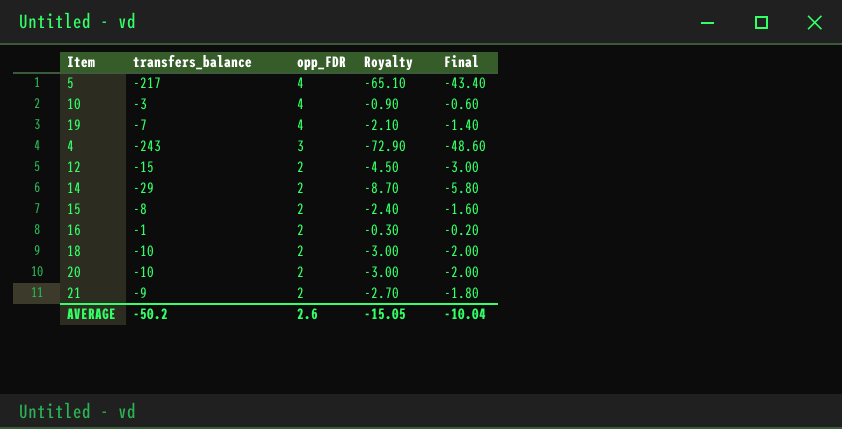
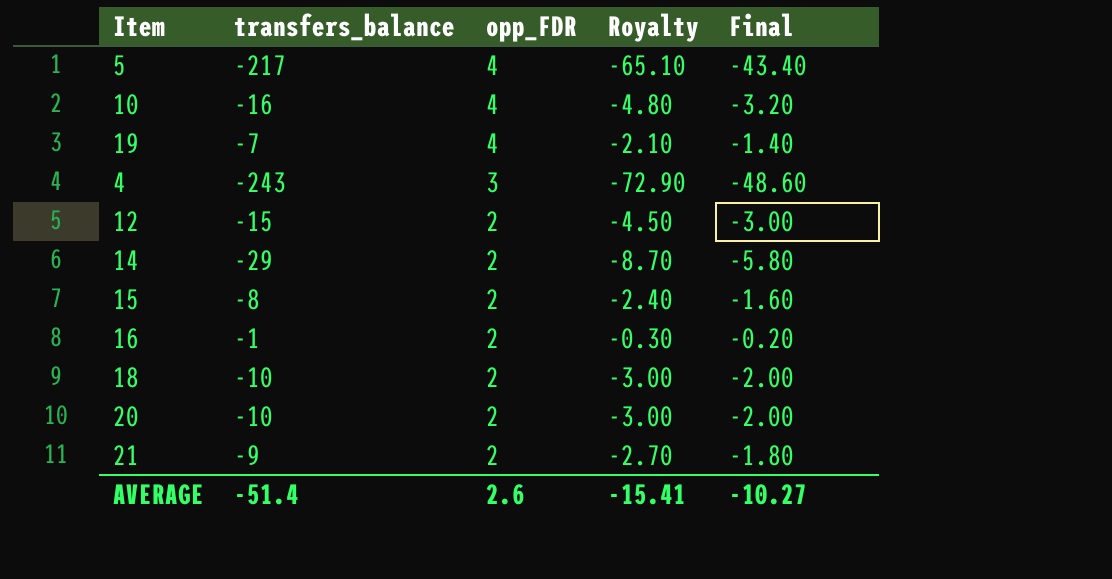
10 | transfers_balance: -3 -> -16
10 | Royalty: -0.90 -> -4.80
10 | Final: -0.60 -> -3.20
AVERAGE | transfers_balance: -50.2 -> -51.4
AVERAGE | Royalty: -15.05 -> -15.41
AVERAGE | Final: -10.04 -> -10.27

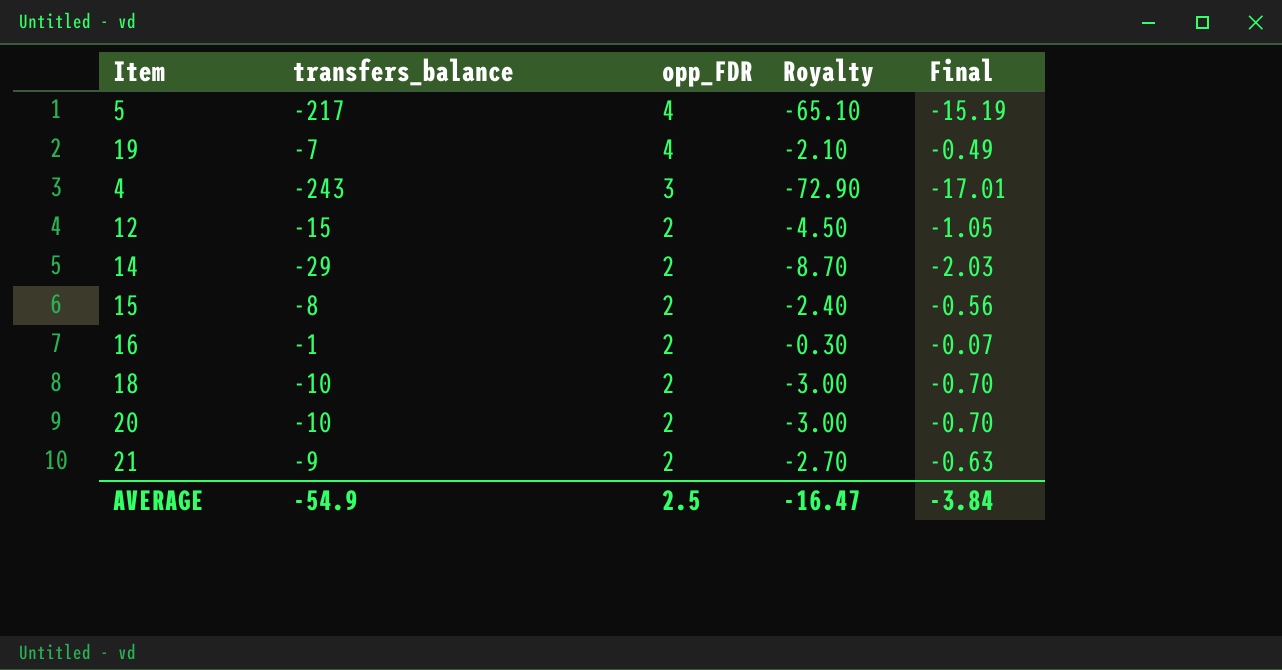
column Final | formula: [transfers_balance] * 0.2 -> [transfers_balance] * 0.07
row 10: -16 | 4 | -4.80 | -3.20 -> none
AVERAGE | transfers_balance: -51.4 -> -54.9
AVERAGE | opp_FDR: 2.6 -> 2.5
AVERAGE | Royalty: -15.41 -> -16.47
AVERAGE | Final: -10.27 -> -3.84

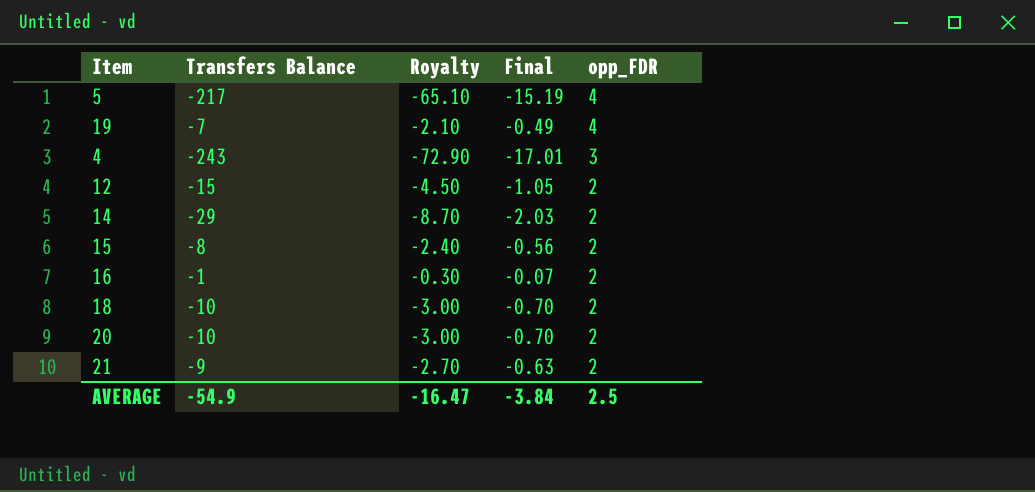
column name: transfers_balance -> Transfers Balance
column opp_FDR | position: 3 -> 5

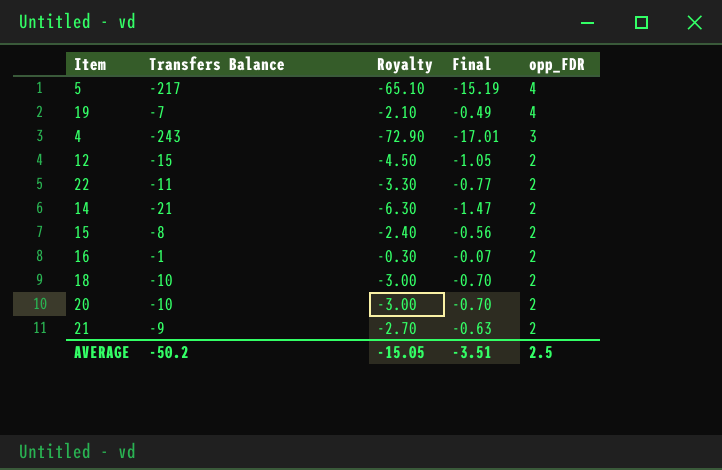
row 22: none -> -11 | -3.30 | -0.77 | 2
14 | Transfers Balance: -29 -> -21
14 | Royalty: -8.70 -> -6.30
14 | Final: -2.03 -> -1.47
AVERAGE | Transfers Balance: -54.9 -> -50.2
AVERAGE | Royalty: -16.47 -> -15.05
AVERAGE | Final: -3.84 -> -3.51

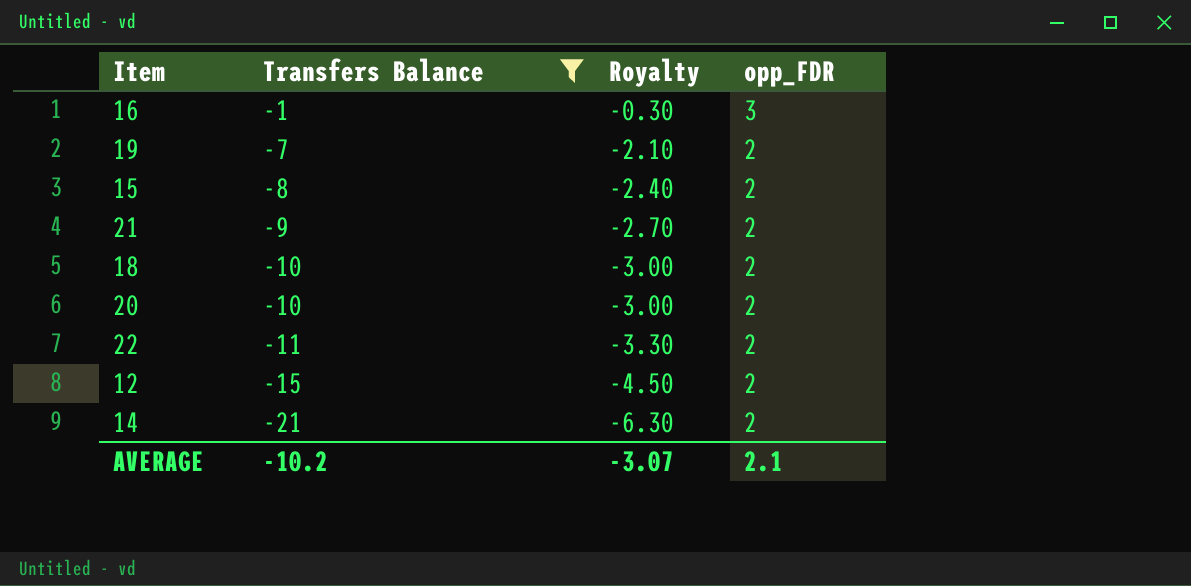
filter: none -> Transfers Balance >= -21
row order: opp_FDR descending -> Transfers Balance descending
column Final | formula: [Transfers Balance] * 0.07 -> none
16 | opp_FDR: 2 -> 3
19 | opp_FDR: 4 -> 2
AVERAGE | Transfers Balance: -50.2 -> -10.2
AVERAGE | Royalty: -15.05 -> -3.07
AVERAGE | opp_FDR: 2.5 -> 2.1

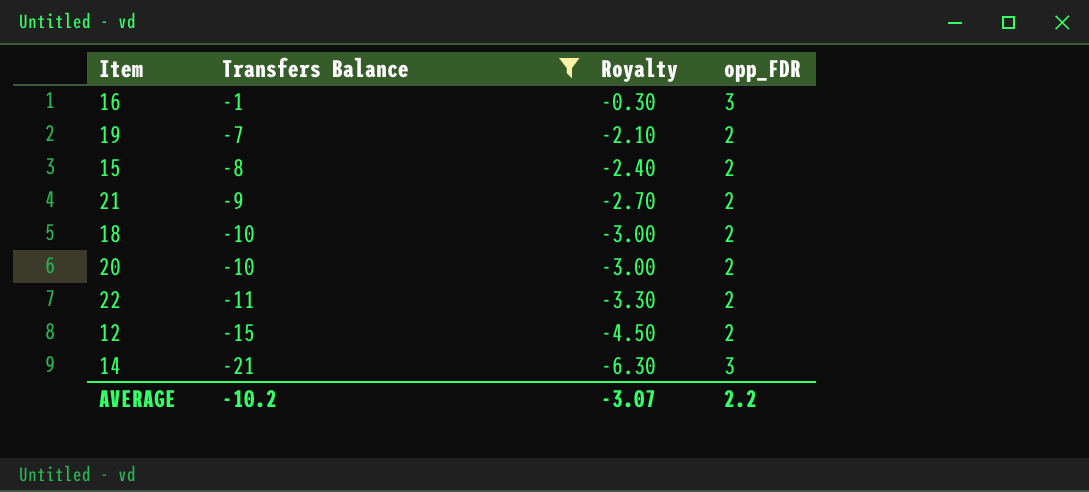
14 | opp_FDR: 2 -> 3
AVERAGE | opp_FDR: 2.1 -> 2.2

